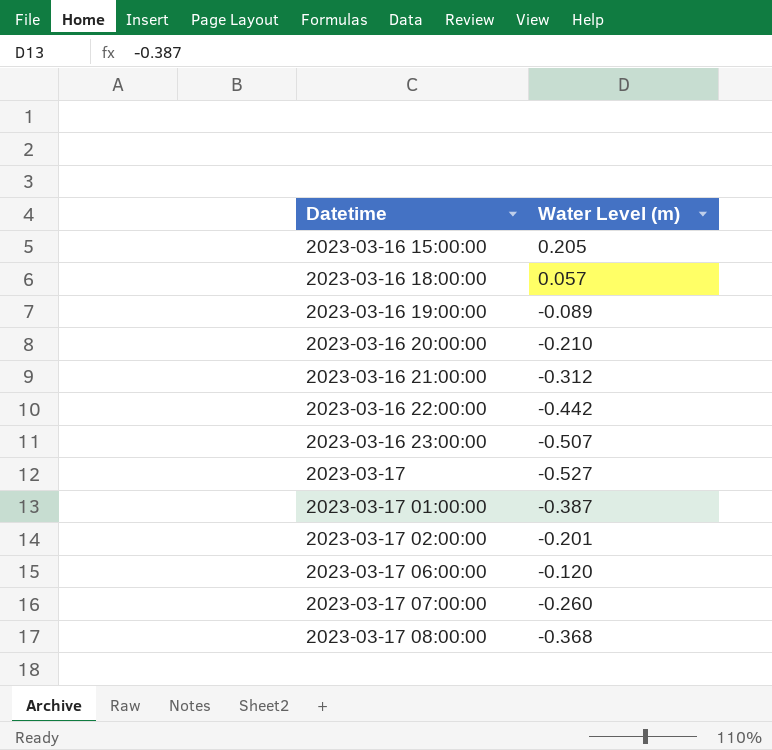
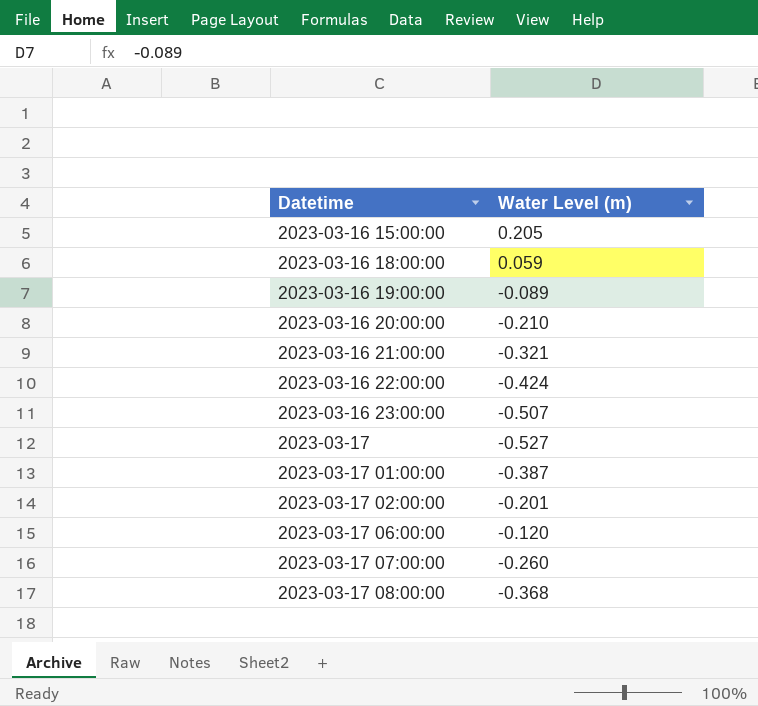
2023-03-16 18:00:00 | Water Level (m): 0.057 -> 0.059
2023-03-16 21:00:00 | Water Level (m): -0.312 -> -0.321
2023-03-16 22:00:00 | Water Level (m): -0.442 -> -0.424

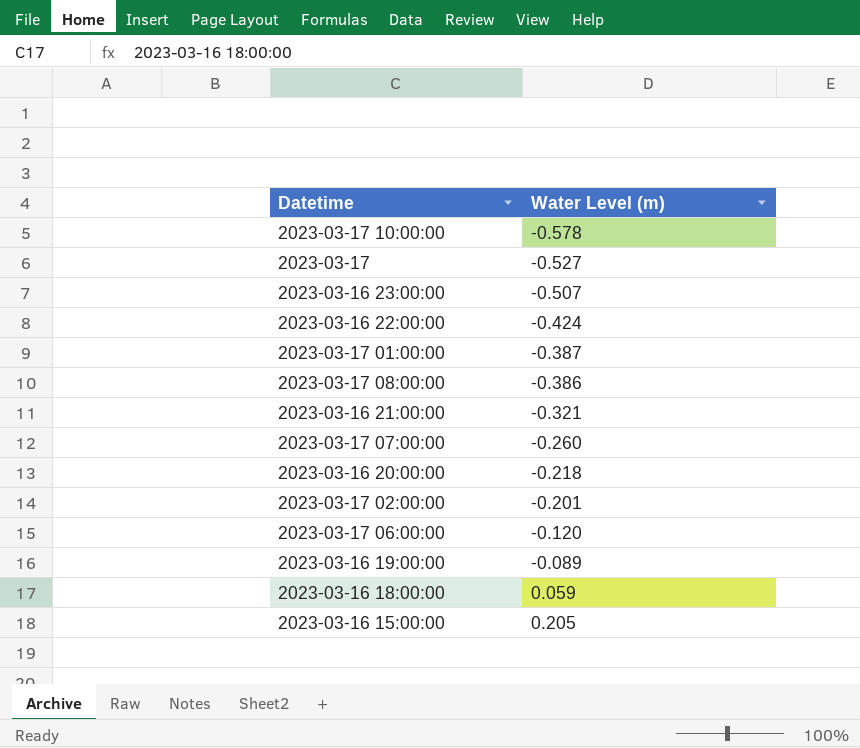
row order: Datetime ascending -> Water Level (m) ascending
row 2023-03-17 10:00:00: none -> -0.578
2023-03-17 08:00:00 | Water Level (m): -0.368 -> -0.386
2023-03-16 20:00:00 | Water Level (m): -0.210 -> -0.218

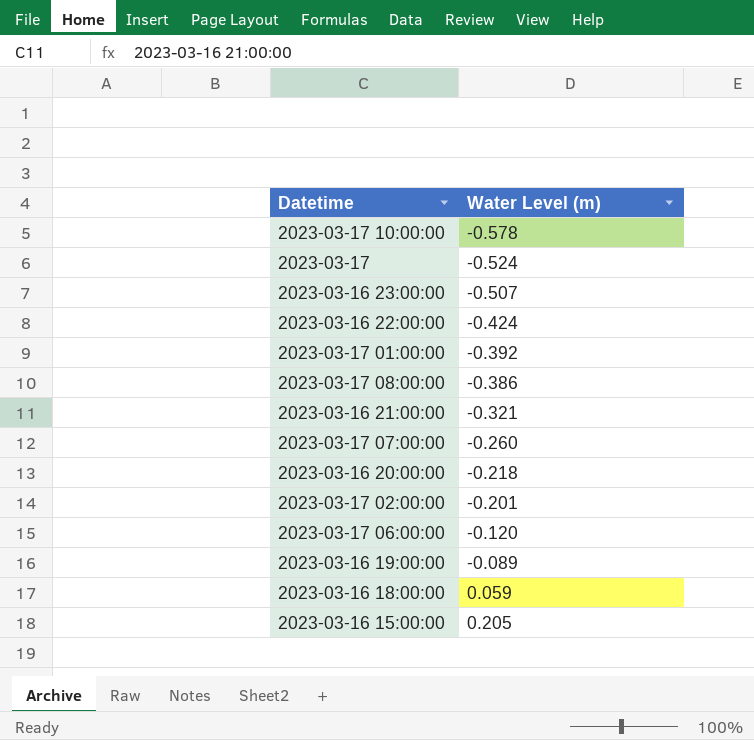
2023-03-17 | Water Level (m): -0.527 -> -0.524
2023-03-17 01:00:00 | Water Level (m): -0.387 -> -0.392

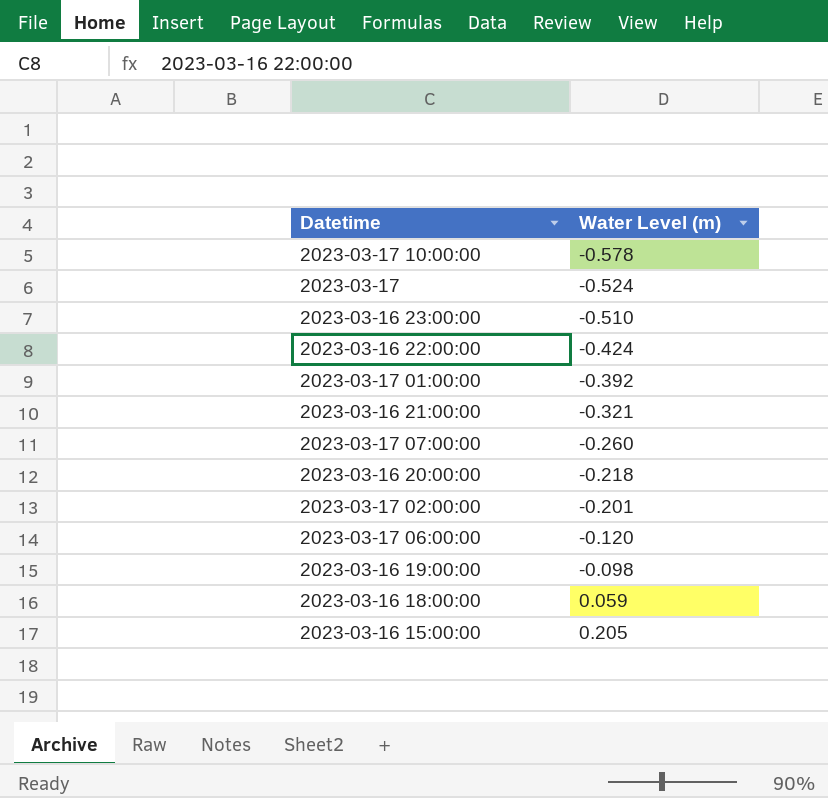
row 2023-03-17 08:00:00: -0.386 -> none
2023-03-16 23:00:00 | Water Level (m): -0.507 -> -0.510
2023-03-16 19:00:00 | Water Level (m): -0.089 -> -0.098

